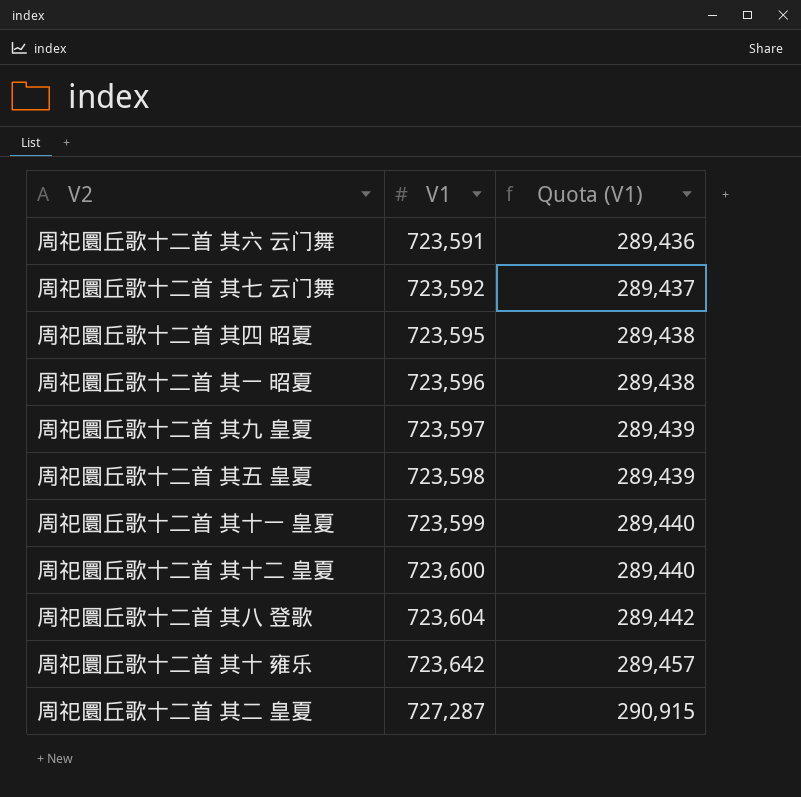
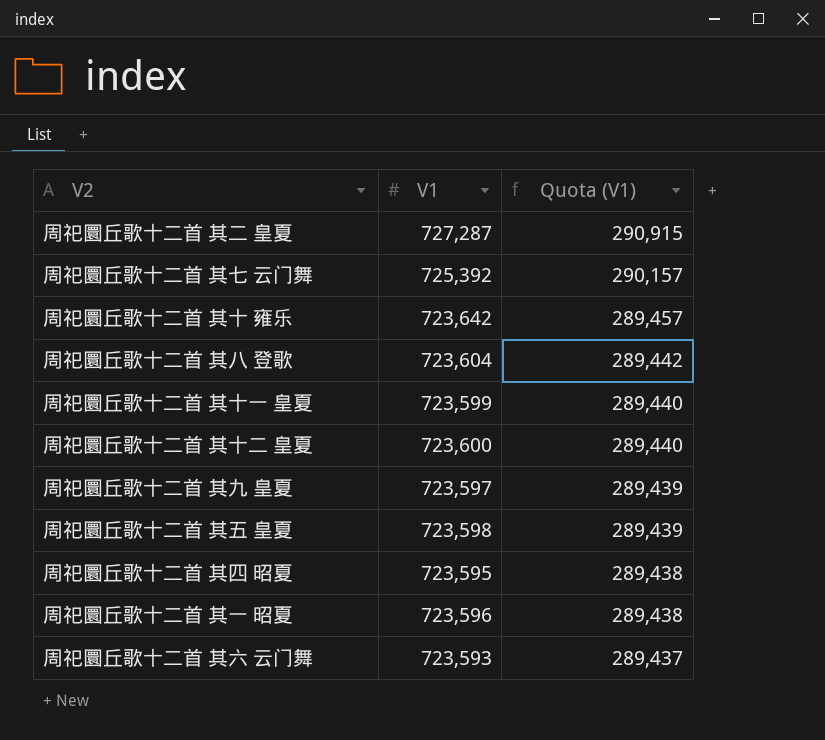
row order: V1 ascending -> Quota (V1) descending
周祀圜丘歌十二首 其七 云门舞 | V1: 723,592 -> 725,392
周祀圜丘歌十二首 其七 云门舞 | Quota (V1): 289,437 -> 290,157
周祀圜丘歌十二首 其六 云门舞 | V1: 723,591 -> 723,593
周祀圜丘歌十二首 其六 云门舞 | Quota (V1): 289,436 -> 289,437

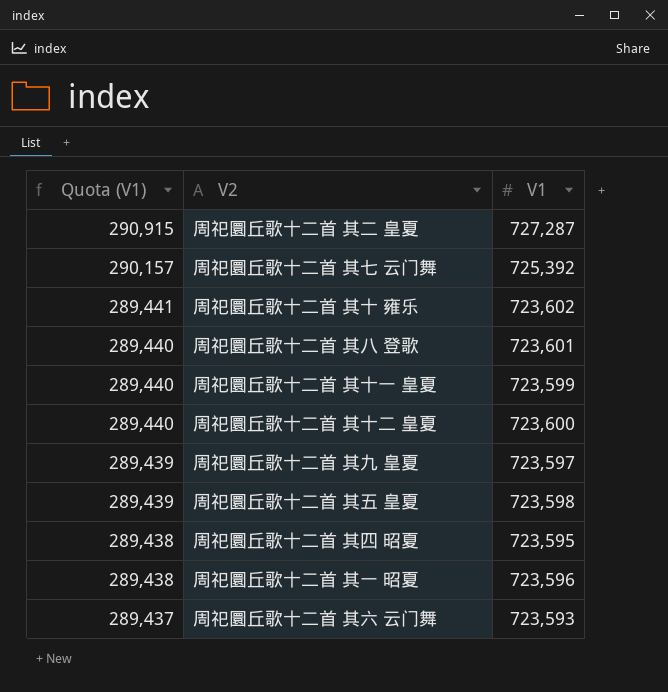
column Quota (V1) | position: 3 -> 1
周祀圜丘歌十二首 其十 雍乐 | Quota (V1): 289,457 -> 289,441
周祀圜丘歌十二首 其十 雍乐 | V1: 723,642 -> 723,602
周祀圜丘歌十二首 其八 登歌 | Quota (V1): 289,442 -> 289,440
周祀圜丘歌十二首 其八 登歌 | V1: 723,604 -> 723,601

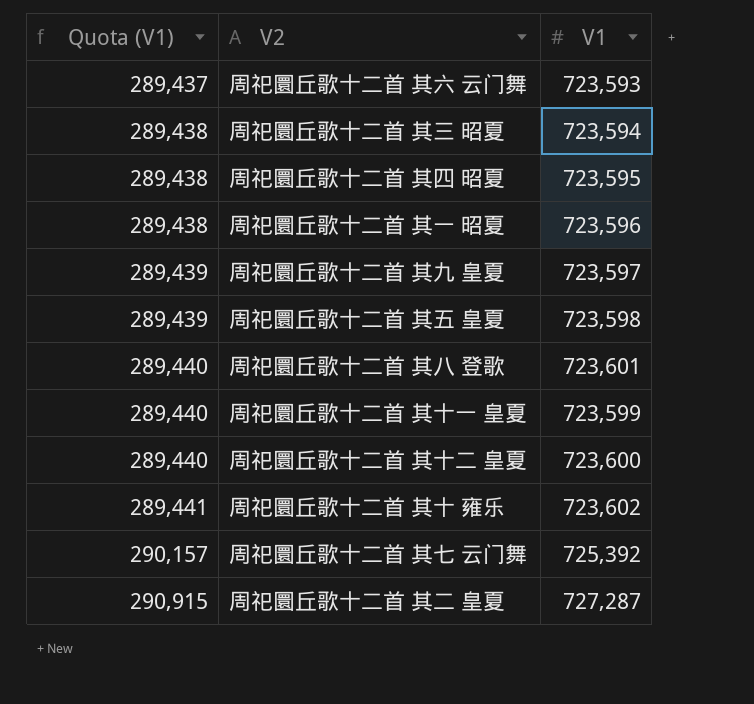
row order: Quota (V1) descending -> Quota (V1) ascending
row 周祀圜丘歌十二首 其三 昭夏: none -> 289,438 | 723,594

